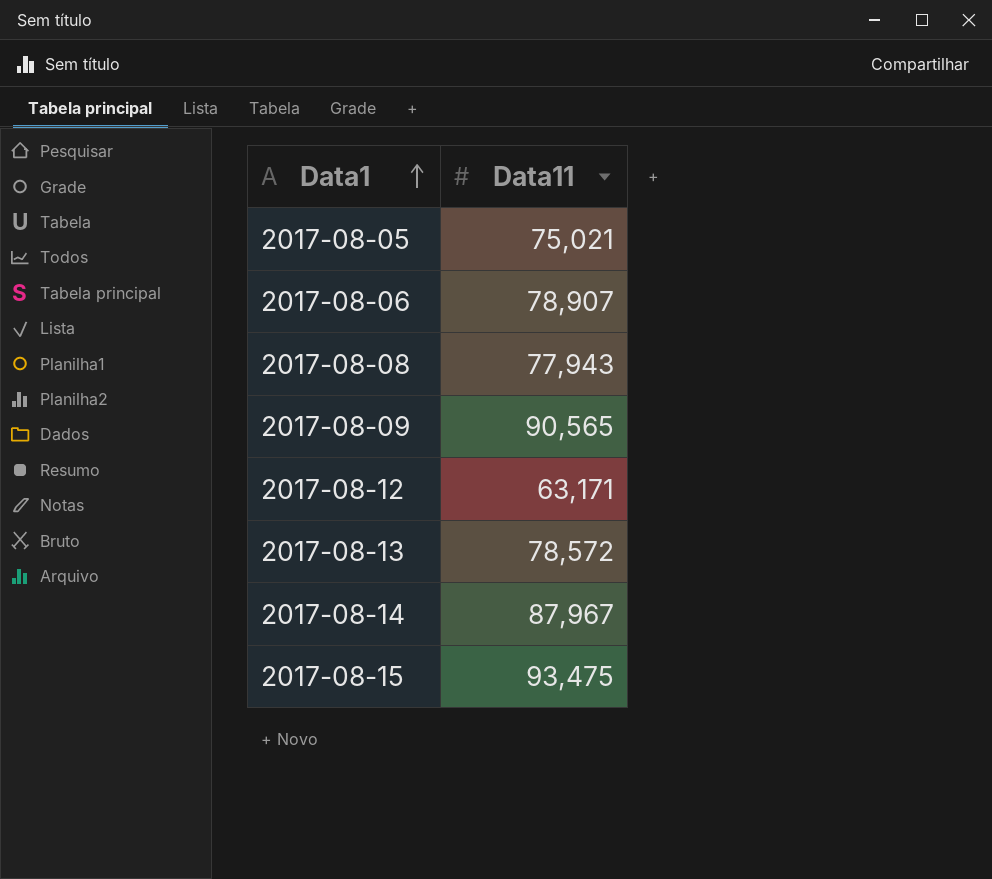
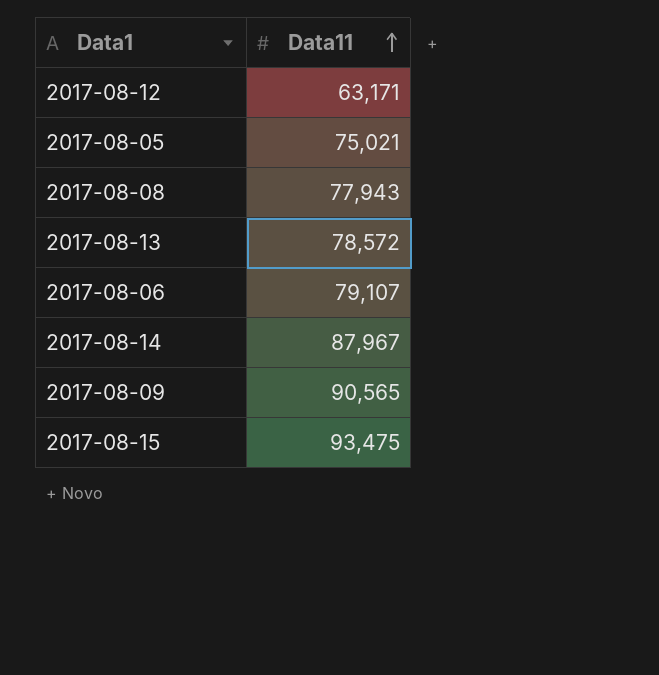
row order: Data1 ascending -> Data11 ascending
2017-08-06 | Data11: 78,907 -> 79,107

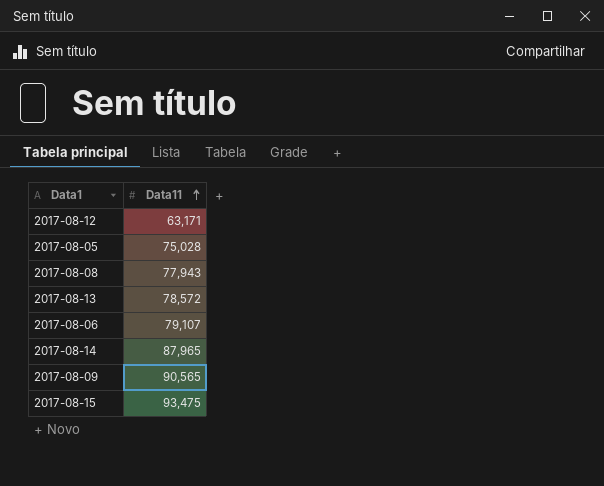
2017-08-05 | Data11: 75,021 -> 75,028
2017-08-14 | Data11: 87,967 -> 87,965

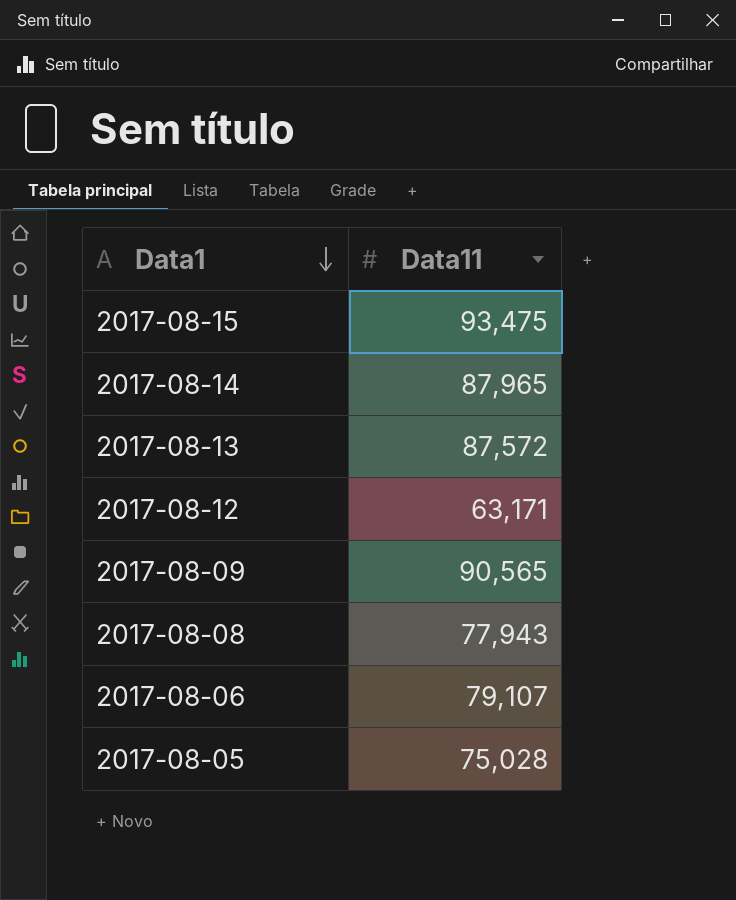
row order: Data11 ascending -> Data1 descending
2017-08-13 | Data11: 78,572 -> 87,572

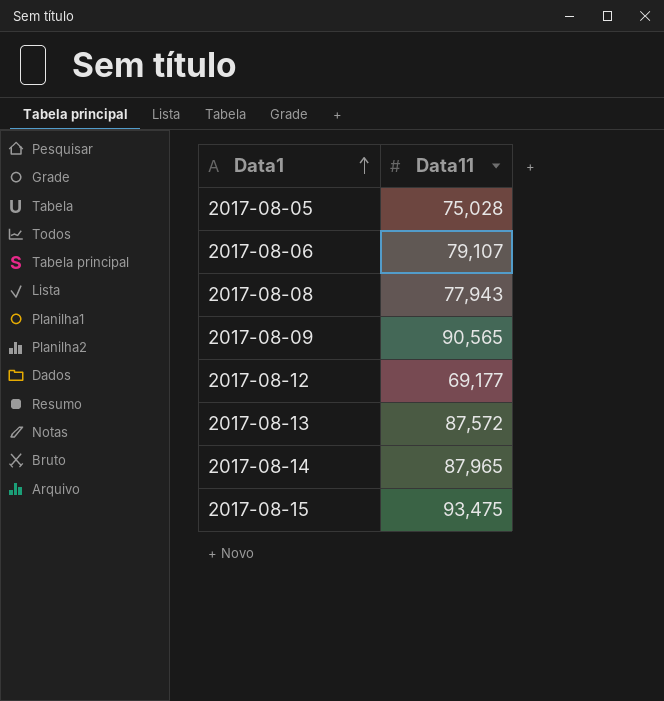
row order: Data1 descending -> Data1 ascending
2017-08-12 | Data11: 63,171 -> 69,177

